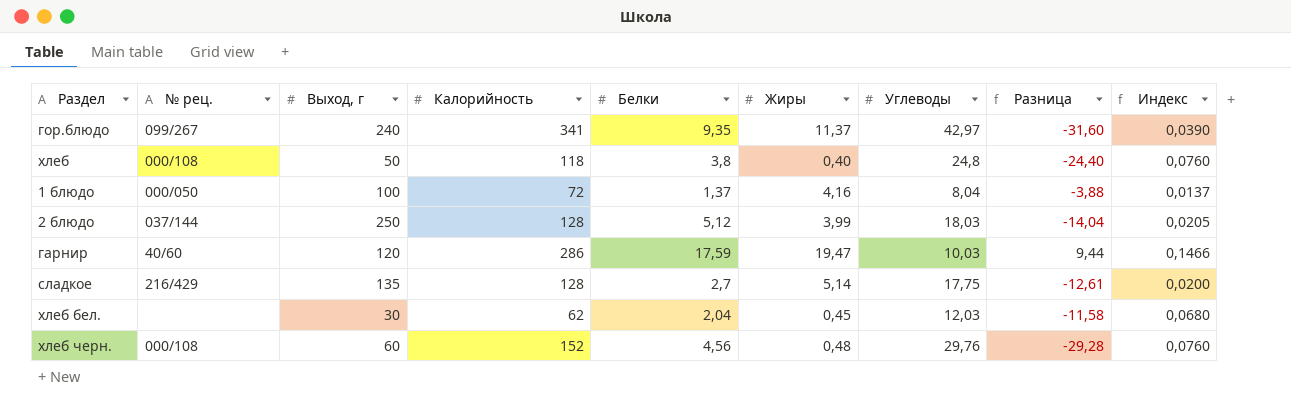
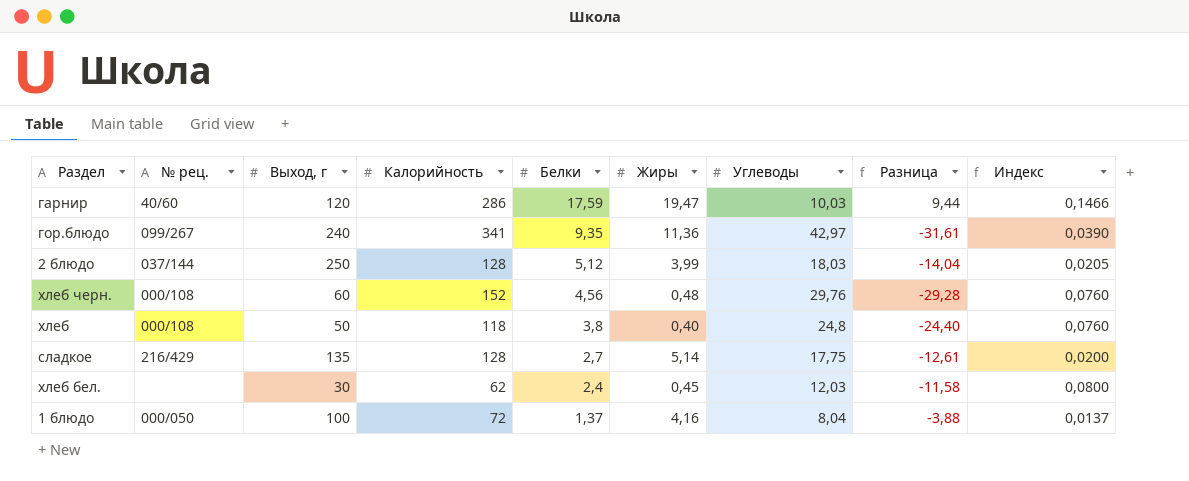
row order: none -> Белки descending
гор.блюдо | Жиры: 11,37 -> 11,36
гор.блюдо | Разница: -31,60 -> -31,61
хлеб бел. | Белки: 2,04 -> 2,4
хлеб бел. | Индекс: 0,0680 -> 0,0800

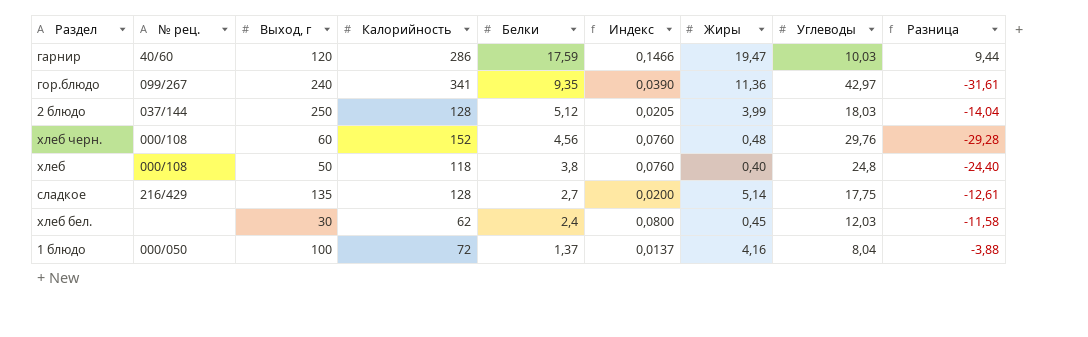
column Индекс | position: 9 -> 6

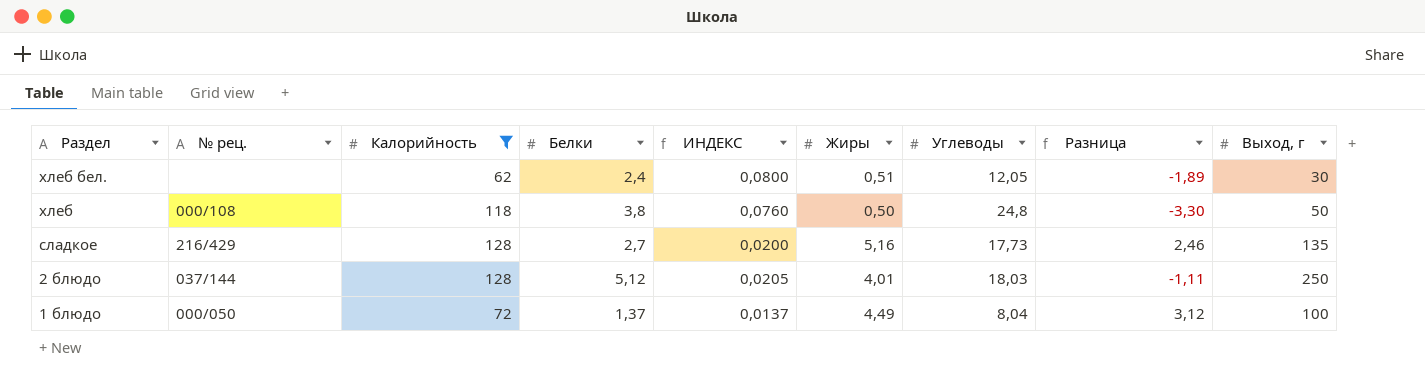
filter: none -> Калорийность <= 128
row order: Белки descending -> Раздел descending
column name: Индекс -> ИНДЕКС
column Разница | formula: [Жиры] - [Углеводы] -> [Жиры] - [Белки]
column Выход, г | position: 3 -> 9
хлеб бел. | Жиры: 0,45 -> 0,51
хлеб бел. | Углеводы: 12,03 -> 12,05
хлеб | Жиры: 0,40 -> 0,50
сладкое | Жиры: 5,14 -> 5,16
сладкое | Углеводы: 17,75 -> 17,73
2 блюдо | Жиры: 3,99 -> 4,01
1 блюдо | Жиры: 4,16 -> 4,49

